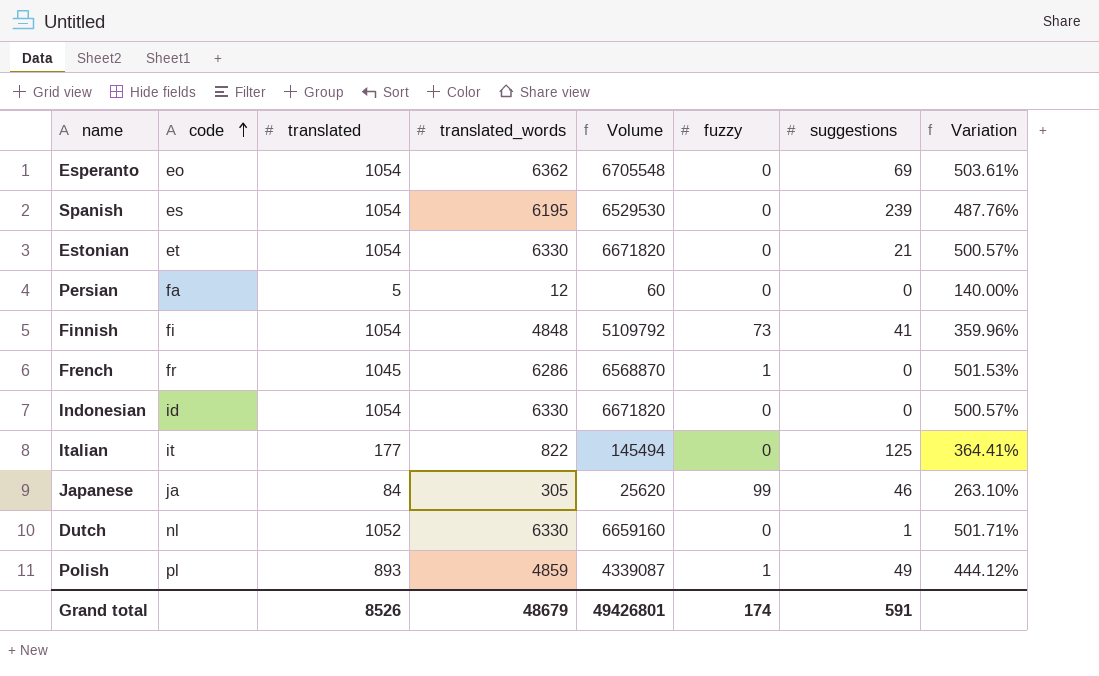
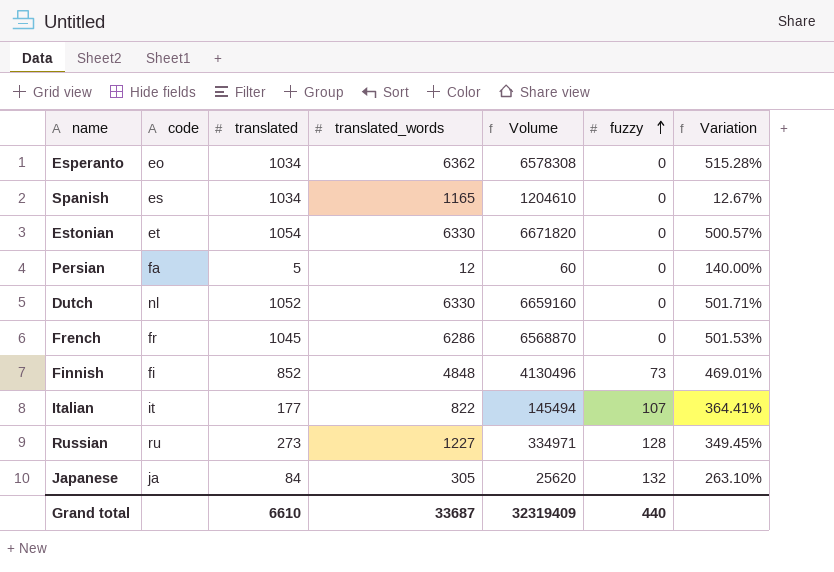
row order: code ascending -> fuzzy ascending
column suggestions | position: 7 -> none
row Indonesian: id | 1054 | 6330 | 6671820 | 0 | 0 | 500.57% -> none
row Polish: pl | 893 | 4859 | 4339087 | 1 | 49 | 444.12% -> none
Esperanto | translated: 1054 -> 1034
Esperanto | Volume: 6705548 -> 6578308
Esperanto | Variation: 503.61% -> 515.28%
Spanish | translated: 1054 -> 1034
Spanish | translated_words: 6195 -> 1165
Spanish | Volume: 6529530 -> 1204610
Spanish | Variation: 487.76% -> 12.67%
French | fuzzy: 1 -> 0
Finnish | translated: 1054 -> 852
Finnish | Volume: 5109792 -> 4130496
Finnish | Variation: 359.96% -> 469.01%
Italian | fuzzy: 0 -> 107
row Russian: none -> ru | 273 | 1227 | 334971 | 128 | 349.45%
Japanese | fuzzy: 99 -> 132
Grand total | translated: 8526 -> 6610
Grand total | translated_words: 48679 -> 33687
Grand total | Volume: 49426801 -> 32319409
Grand total | fuzzy: 174 -> 440

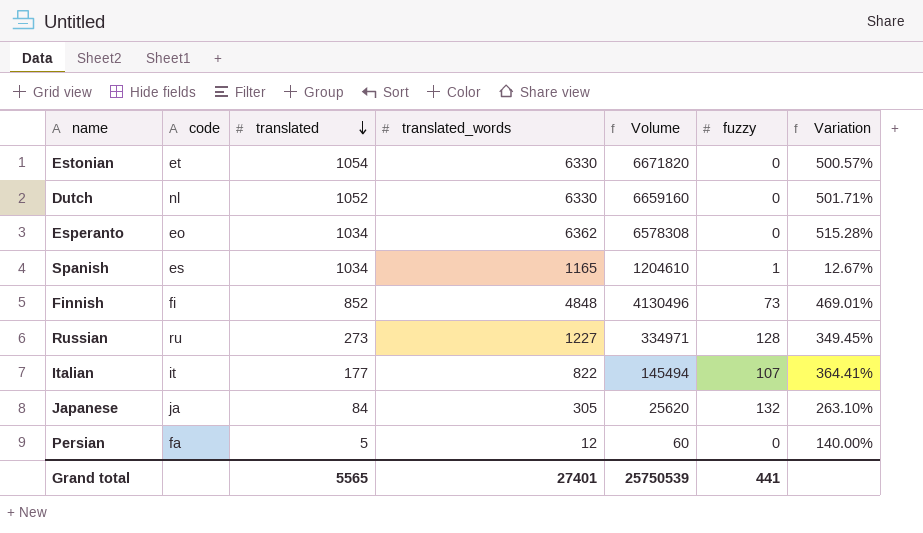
row order: fuzzy ascending -> translated descending
row French: fr | 1045 | 6286 | 6568870 | 0 | 501.53% -> none
Spanish | fuzzy: 0 -> 1
Grand total | translated: 6610 -> 5565
Grand total | translated_words: 33687 -> 27401
Grand total | Volume: 32319409 -> 25750539
Grand total | fuzzy: 440 -> 441

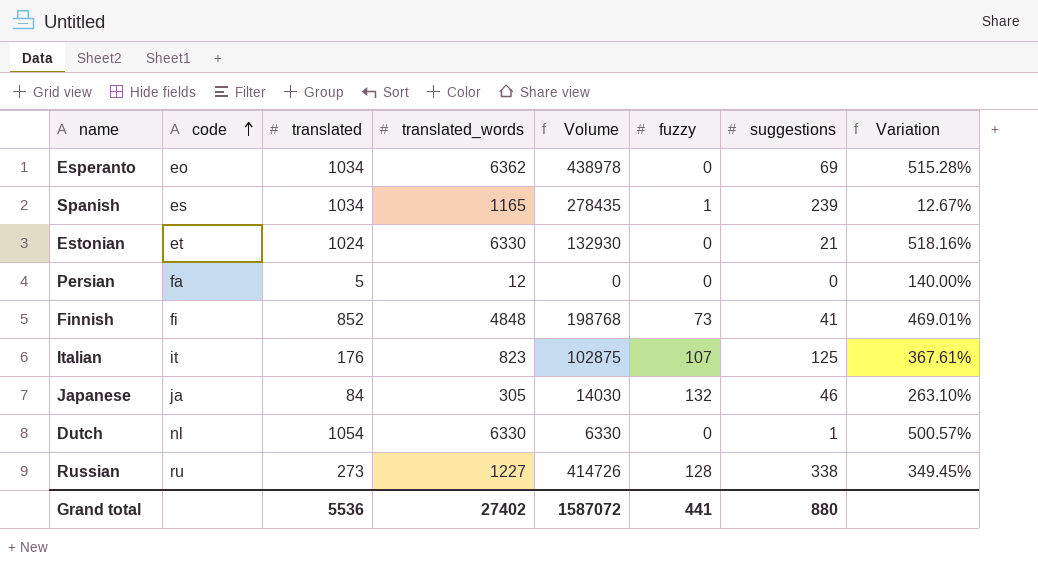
row order: translated descending -> code ascending
column Volume | formula: [translated] * [translated_words] -> [translated_words] * [suggestions]
column suggestions | position: none -> 7
Estonian | translated: 1054 -> 1024
Estonian | Variation: 500.57% -> 518.16%
Italian | translated: 177 -> 176
Italian | translated_words: 822 -> 823
Italian | Variation: 364.41% -> 367.61%
Dutch | translated: 1052 -> 1054
Dutch | Variation: 501.71% -> 500.57%
Grand total | translated: 5565 -> 5536
Grand total | translated_words: 27401 -> 27402
Grand total | Volume: 25750539 -> 1587072

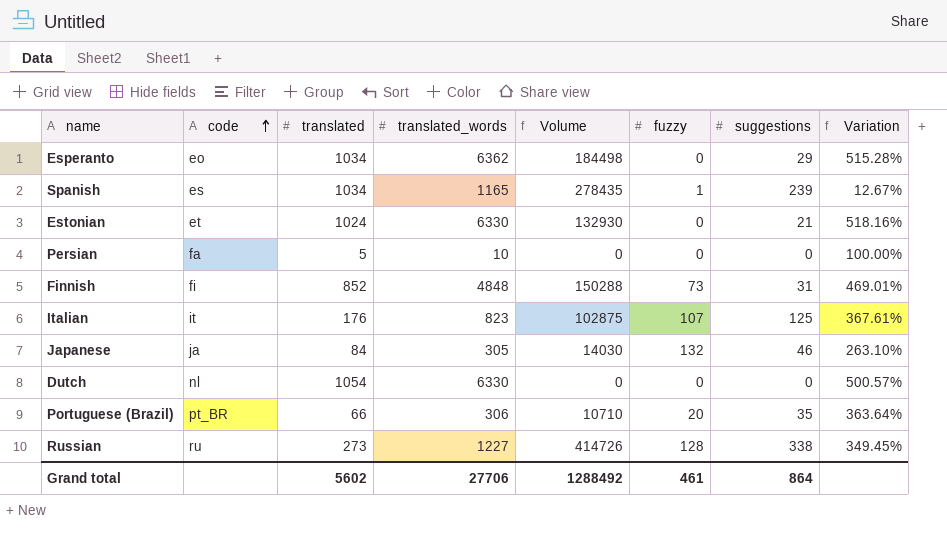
Esperanto | Volume: 438978 -> 184498
Esperanto | suggestions: 69 -> 29
Persian | translated_words: 12 -> 10
Persian | Variation: 140.00% -> 100.00%
Finnish | Volume: 198768 -> 150288
Finnish | suggestions: 41 -> 31
Dutch | Volume: 6330 -> 0
Dutch | suggestions: 1 -> 0
row Portuguese (Brazil): none -> pt_BR | 66 | 306 | 10710 | 20 | 35 | 363.64%
Grand total | translated: 5536 -> 5602
Grand total | translated_words: 27402 -> 27706
Grand total | Volume: 1587072 -> 1288492
Grand total | fuzzy: 441 -> 461
Grand total | suggestions: 880 -> 864

